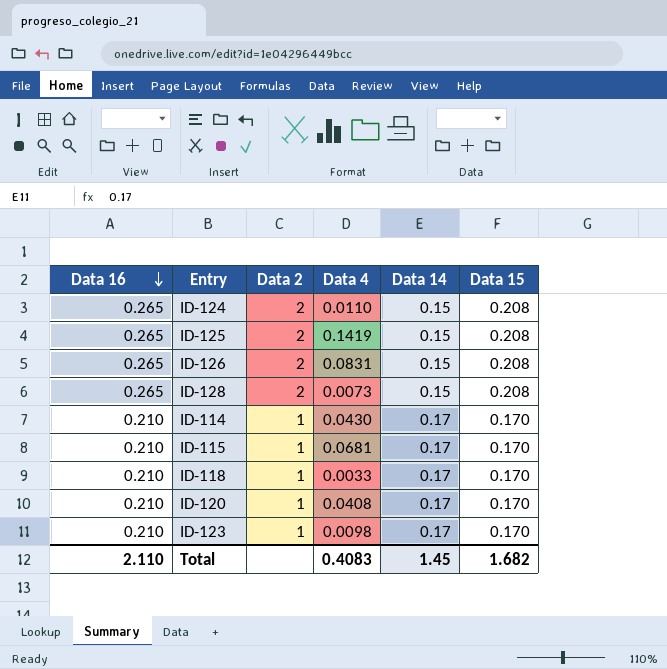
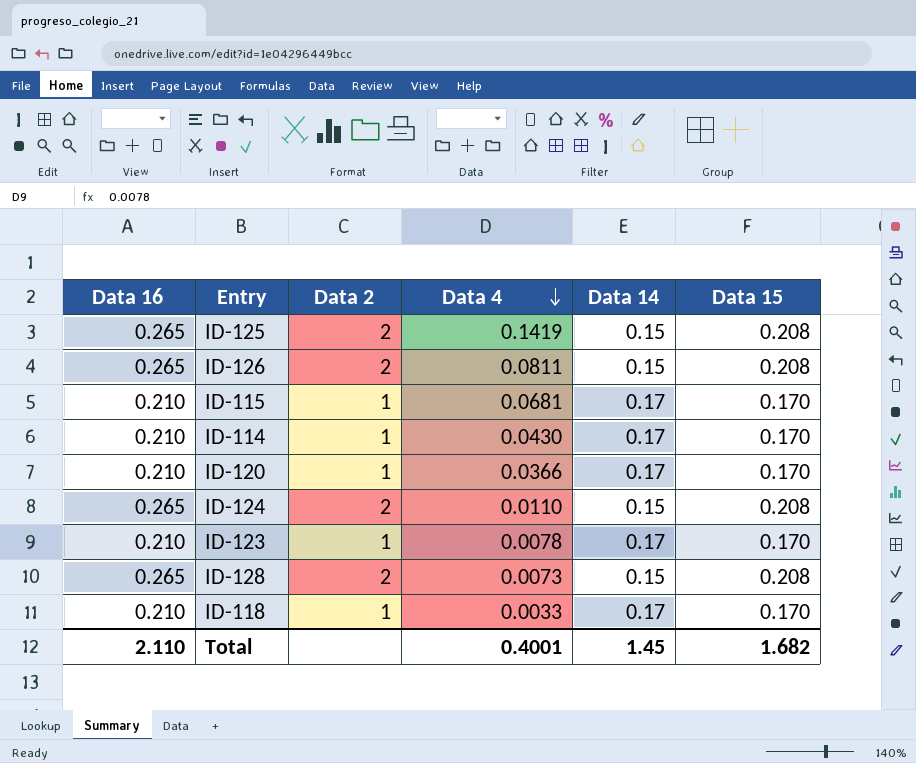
row order: Data 16 descending -> Data 4 descending
ID-126 | Data 4: 0.0831 -> 0.0811
ID-120 | Data 4: 0.0408 -> 0.0366
ID-123 | Data 4: 0.0098 -> 0.0078
Total | Data 4: 0.4083 -> 0.4001

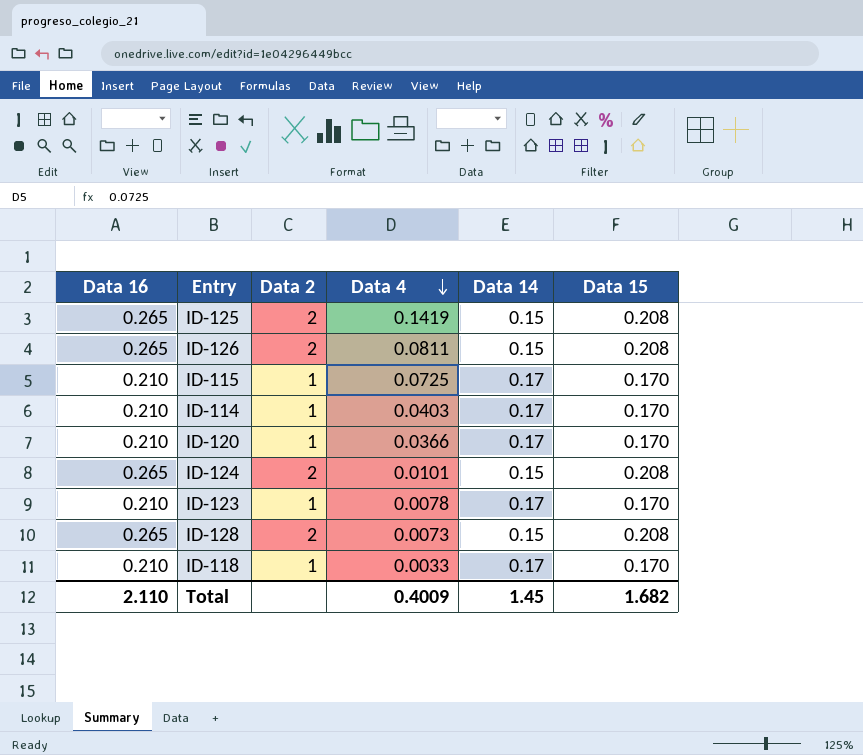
ID-115 | Data 4: 0.0681 -> 0.0725
ID-114 | Data 4: 0.0430 -> 0.0403
ID-124 | Data 4: 0.0110 -> 0.0101
Total | Data 4: 0.4001 -> 0.4009

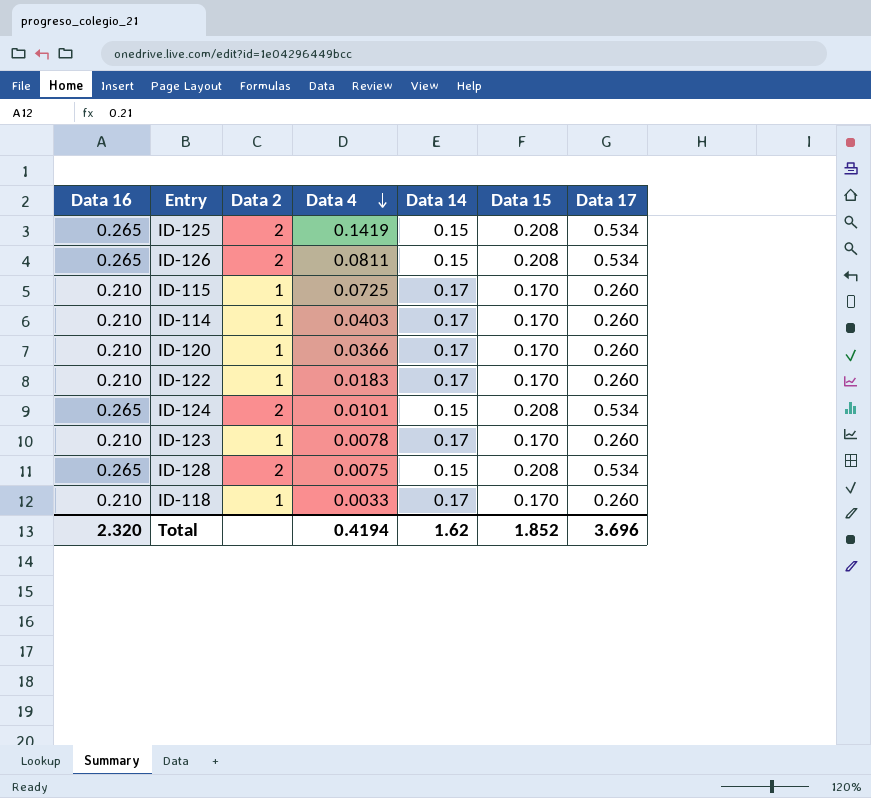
column Data 17 | position: none -> 7
row ID-122: none -> 0.210 | 1 | 0.0183 | 0.17 | 0.170 | 0.260
ID-128 | Data 4: 0.0073 -> 0.0075
Total | Data 16: 2.110 -> 2.320
Total | Data 4: 0.4009 -> 0.4194
Total | Data 14: 1.45 -> 1.62
Total | Data 15: 1.682 -> 1.852

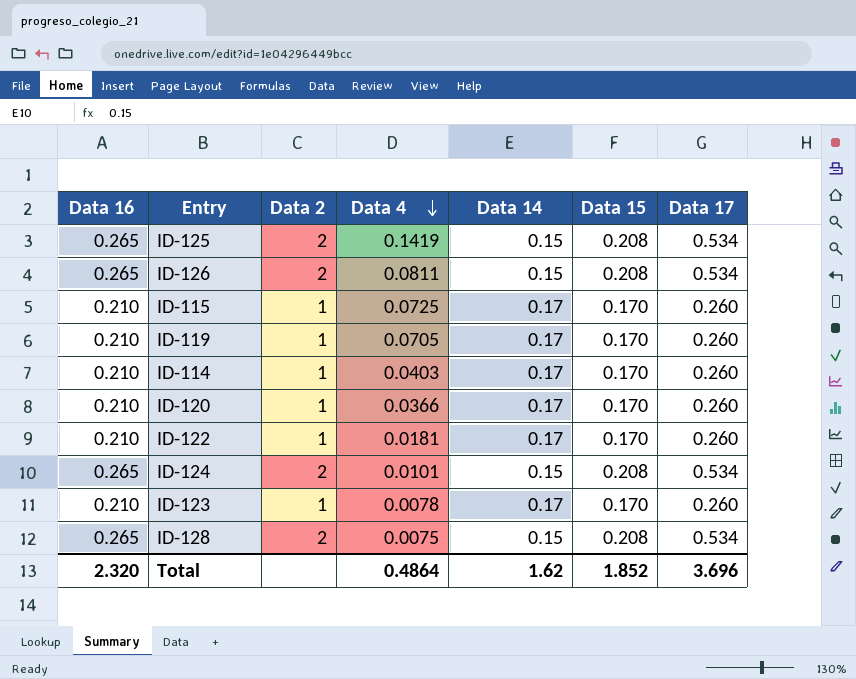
row ID-118: 0.210 | 1 | 0.0033 | 0.17 | 0.170 | 0.260 -> none
row ID-119: none -> 0.210 | 1 | 0.0705 | 0.17 | 0.170 | 0.260
ID-122 | Data 4: 0.0183 -> 0.0181
Total | Data 4: 0.4194 -> 0.4864

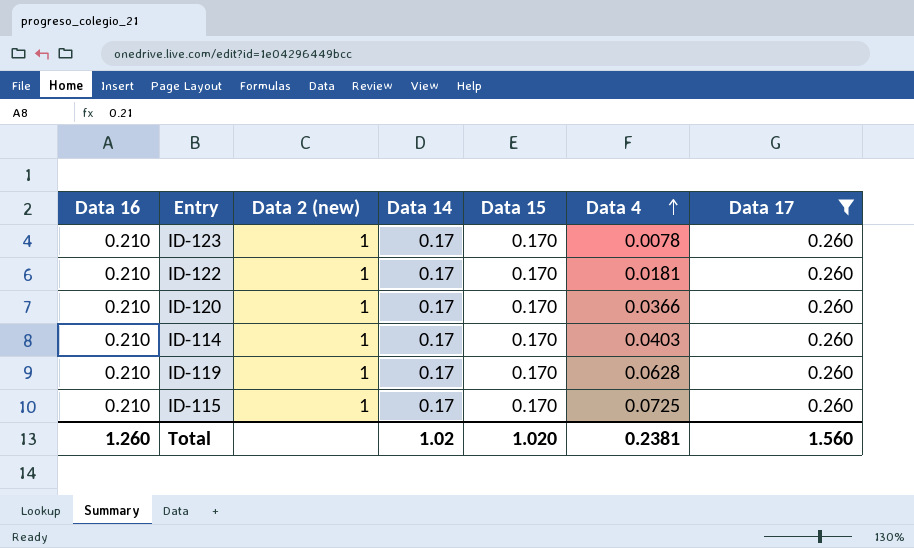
filter: none -> Data 17 = 0.260
row order: Data 4 descending -> Data 4 ascending
column name: Data 2 -> Data 2 (new)
column Data 4 | position: 4 -> 6
ID-119 | Data 4: 0.0705 -> 0.0628
Total | Data 16: 2.320 -> 1.260
Total | Data 14: 1.62 -> 1.02
Total | Data 15: 1.852 -> 1.020
Total | Data 4: 0.4864 -> 0.2381
Total | Data 17: 3.696 -> 1.560

